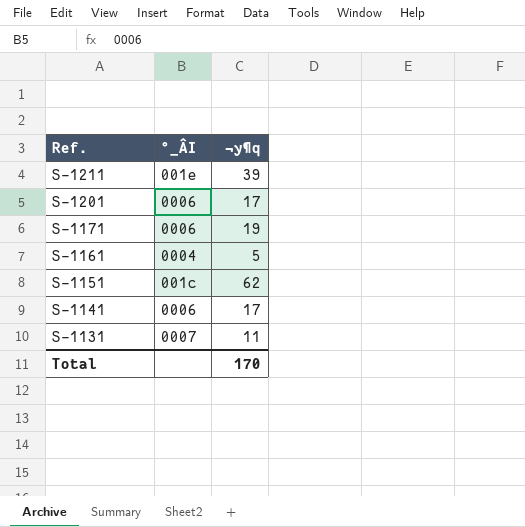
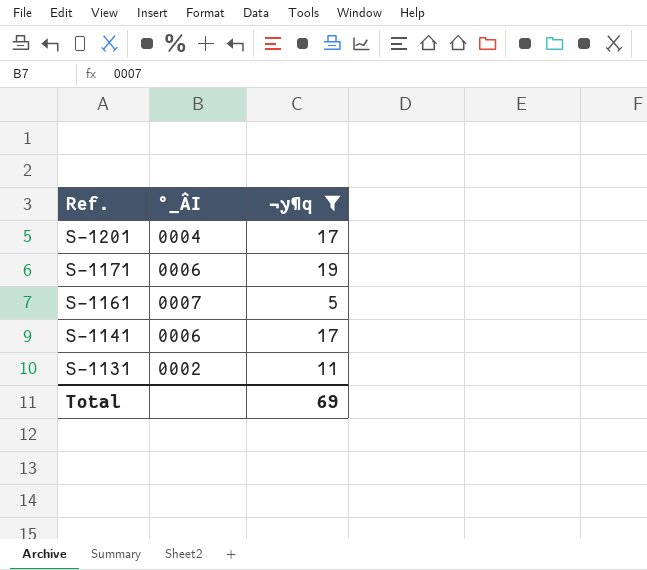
filter: none -> ¬y¶q <= 19
S-1201 | °_ÂI: 0006 -> 0004
S-1161 | °_ÂI: 0004 -> 0007
S-1131 | °_ÂI: 0007 -> 0002
Total | ¬y¶q: 170 -> 69

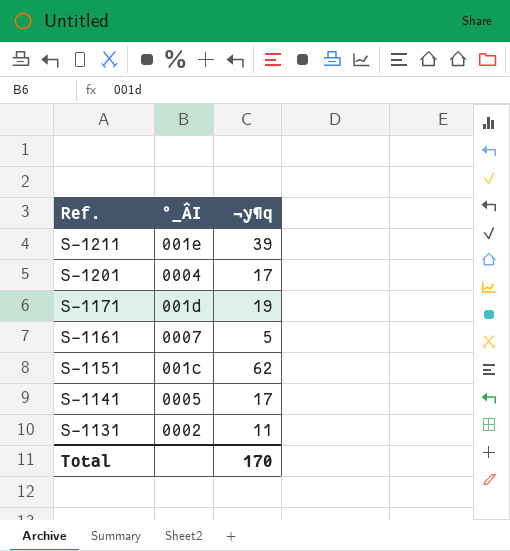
filter: ¬y¶q <= 19 -> none
S-1171 | °_ÂI: 0006 -> 001d
S-1141 | °_ÂI: 0006 -> 0005
Total | ¬y¶q: 69 -> 170

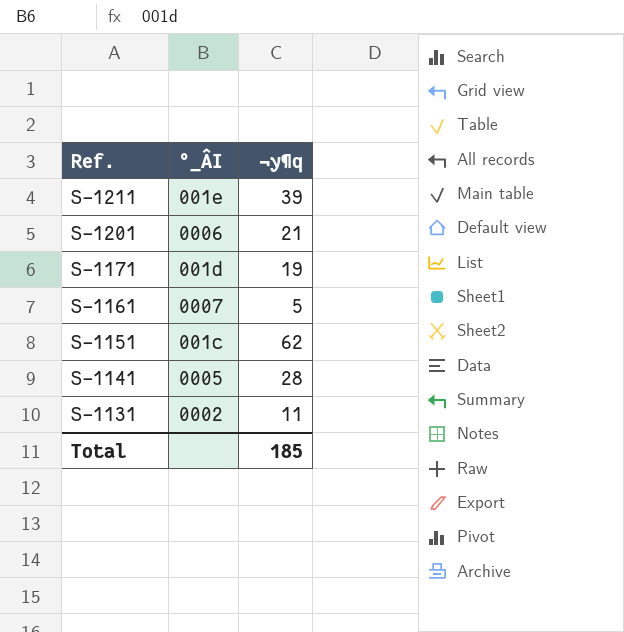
S-1201 | °_ÂI: 0004 -> 0006
S-1201 | ¬y¶q: 17 -> 21
S-1141 | ¬y¶q: 17 -> 28
Total | ¬y¶q: 170 -> 185

